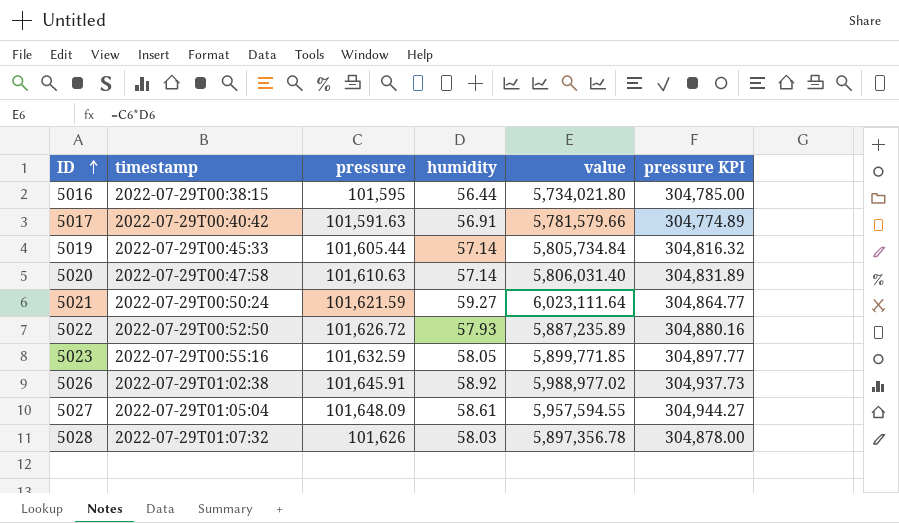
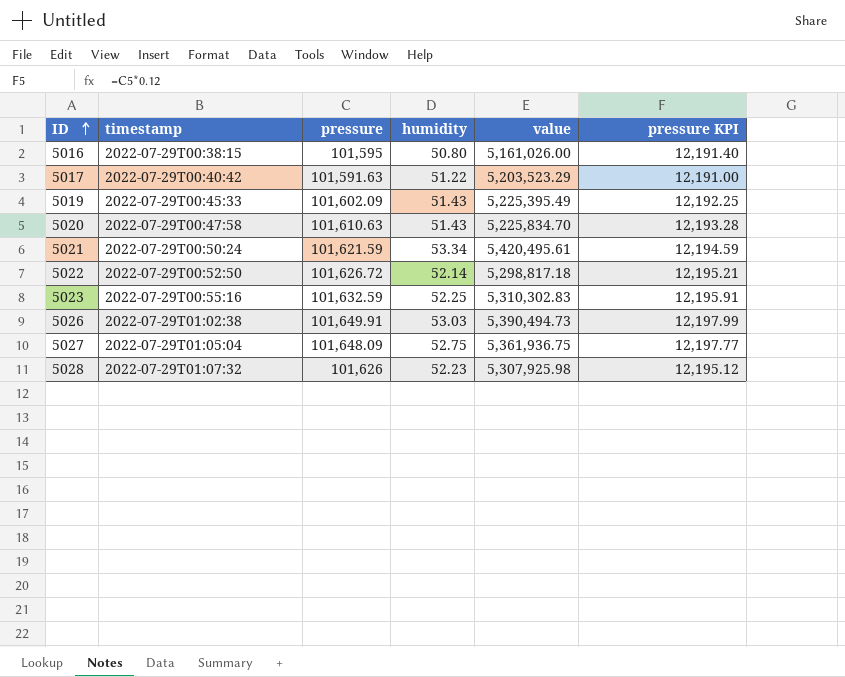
column pressure KPI | formula: [pressure] * 3 -> [pressure] * 0.12
5016 | humidity: 56.44 -> 50.80
5016 | value: 5,734,021.80 -> 5,161,026.00
5017 | humidity: 56.91 -> 51.22
5017 | value: 5,781,579.66 -> 5,203,523.29
5019 | pressure: 101,605.44 -> 101,602.09
5019 | humidity: 57.14 -> 51.43
5019 | value: 5,805,734.84 -> 5,225,395.49
5020 | humidity: 57.14 -> 51.43
5020 | value: 5,806,031.40 -> 5,225,834.70
5021 | humidity: 59.27 -> 53.34
5021 | value: 6,023,111.64 -> 5,420,495.61
5022 | humidity: 57.93 -> 52.14
5022 | value: 5,887,235.89 -> 5,298,817.18
5023 | humidity: 58.05 -> 52.25
5023 | value: 5,899,771.85 -> 5,310,302.83
5026 | pressure: 101,645.91 -> 101,649.91
5026 | humidity: 58.92 -> 53.03
5026 | value: 5,988,977.02 -> 5,390,494.73
5027 | humidity: 58.61 -> 52.75
5027 | value: 5,957,594.55 -> 5,361,936.75
5028 | humidity: 58.03 -> 52.23
5028 | value: 5,897,356.78 -> 5,307,925.98

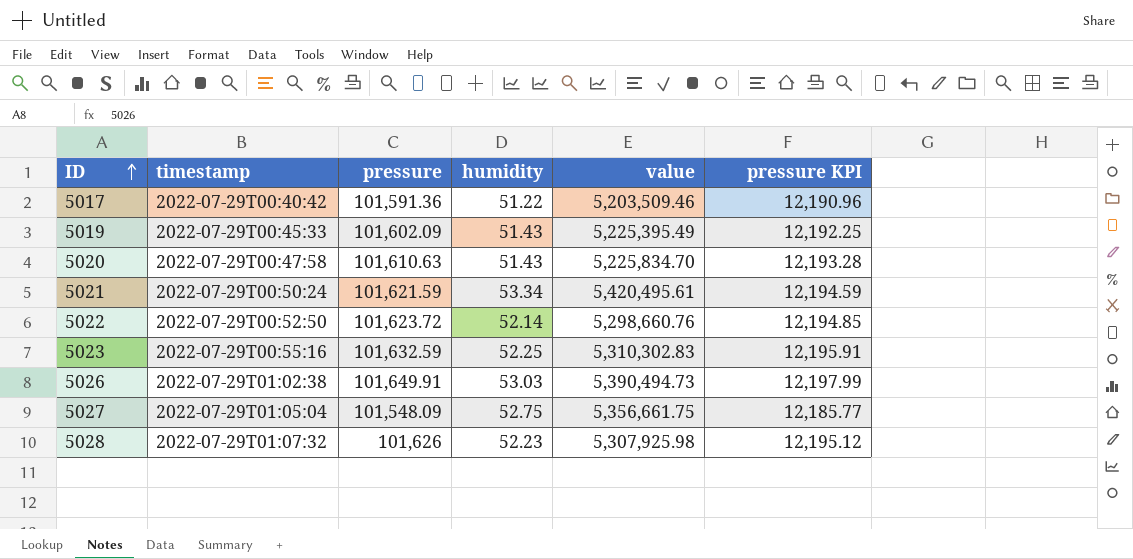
row 5016: 2022-07-29T00:38:15 | 101,595 | 50.80 | 5,161,026.00 | 12,191.40 -> none
5017 | pressure: 101,591.63 -> 101,591.36
5017 | value: 5,203,523.29 -> 5,203,509.46
5017 | pressure KPI: 12,191.00 -> 12,190.96
5022 | pressure: 101,626.72 -> 101,623.72
5022 | value: 5,298,817.18 -> 5,298,660.76
5022 | pressure KPI: 12,195.21 -> 12,194.85
5027 | pressure: 101,648.09 -> 101,548.09
5027 | value: 5,361,936.75 -> 5,356,661.75
5027 | pressure KPI: 12,197.77 -> 12,185.77

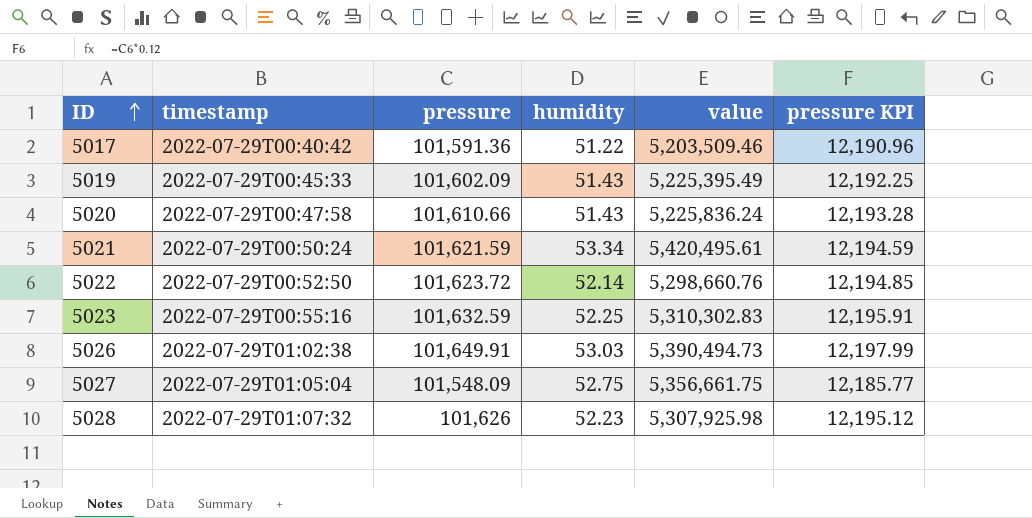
5020 | pressure: 101,610.63 -> 101,610.66
5020 | value: 5,225,834.70 -> 5,225,836.24

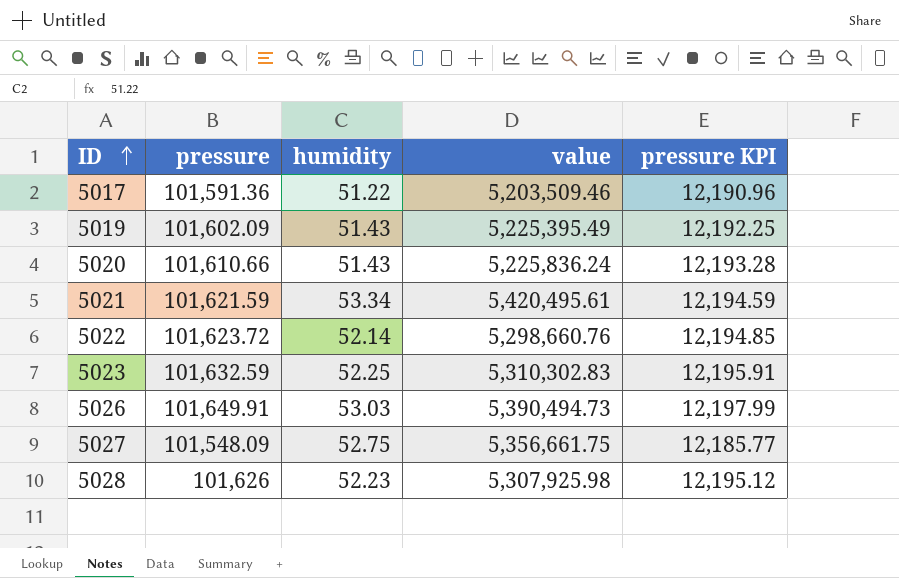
column timestamp | position: 2 -> none

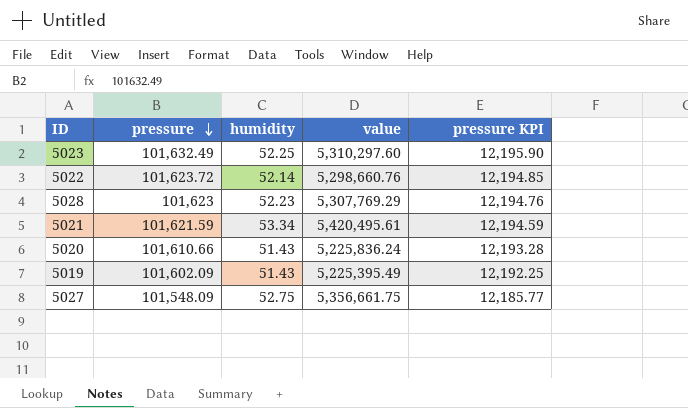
row order: ID ascending -> pressure descending
row 5017: 101,591.36 | 51.22 | 5,203,509.46 | 12,190.96 -> none
row 5026: 101,649.91 | 53.03 | 5,390,494.73 | 12,197.99 -> none
5023 | pressure: 101,632.59 -> 101,632.49
5023 | value: 5,310,302.83 -> 5,310,297.60
5023 | pressure KPI: 12,195.91 -> 12,195.90
5028 | pressure: 101,626 -> 101,623
5028 | value: 5,307,925.98 -> 5,307,769.29
5028 | pressure KPI: 12,195.12 -> 12,194.76

